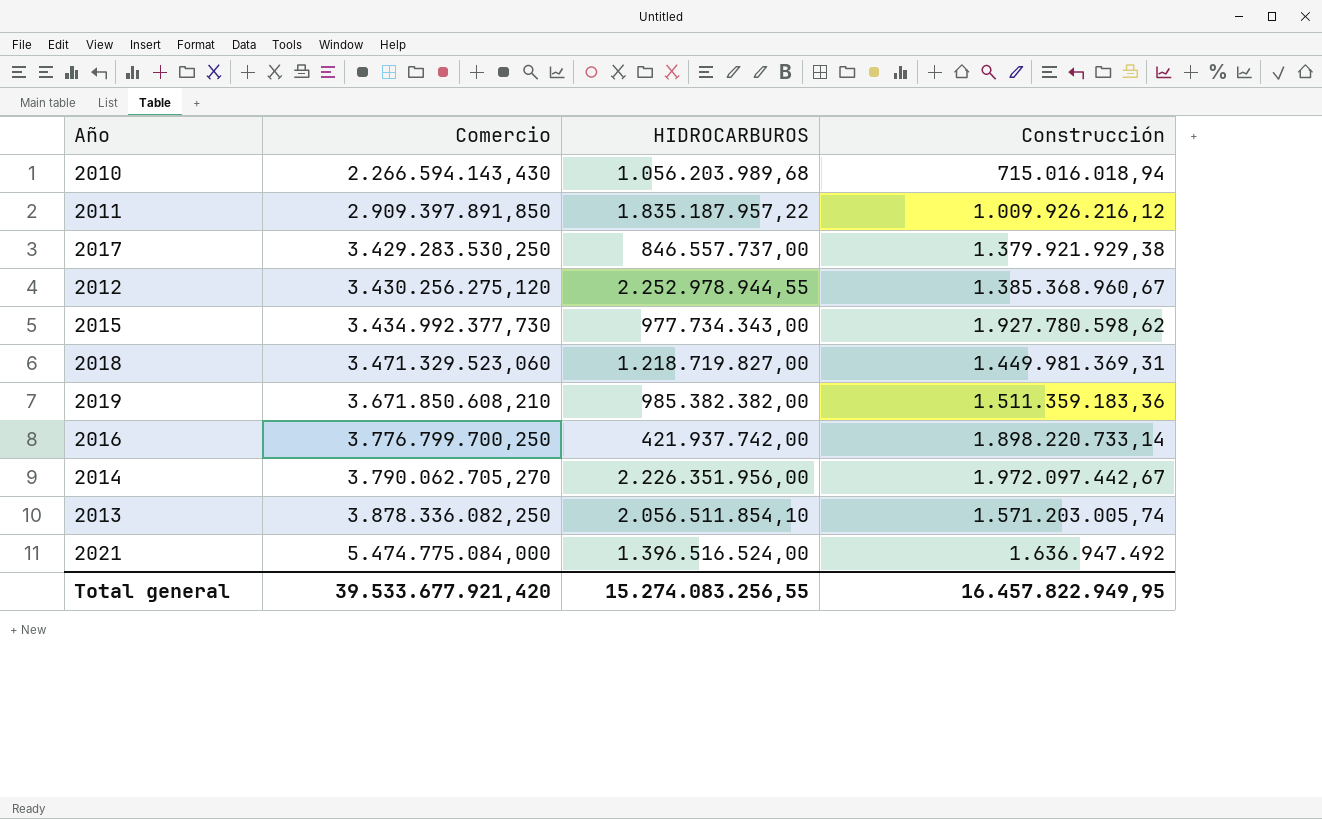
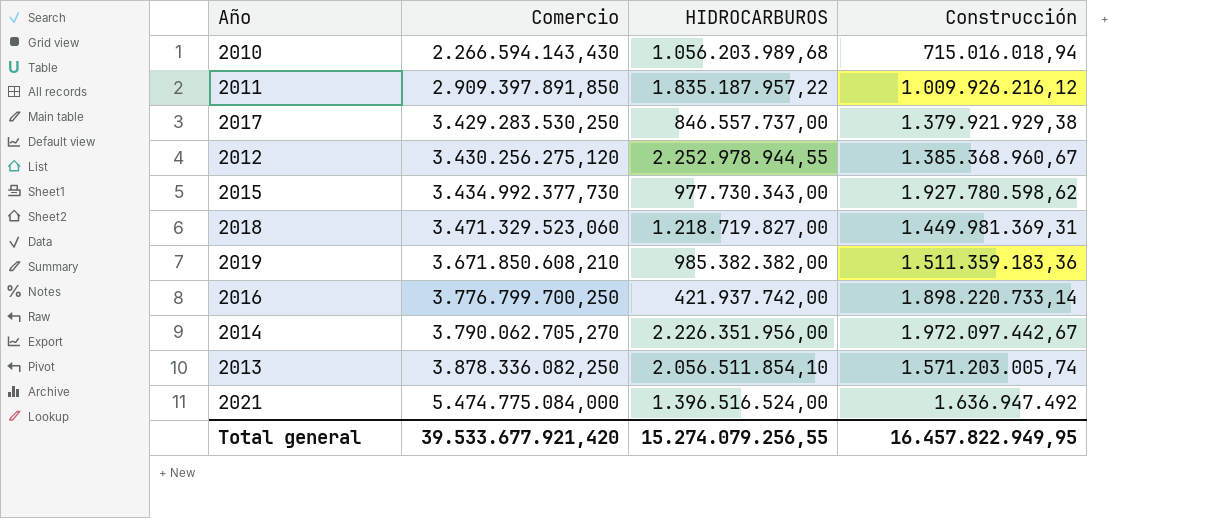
2015 | HIDROCARBUROS: 977.734.343,00 -> 977.730.343,00
Total general | HIDROCARBUROS: 15.274.083.256,55 -> 15.274.079.256,55

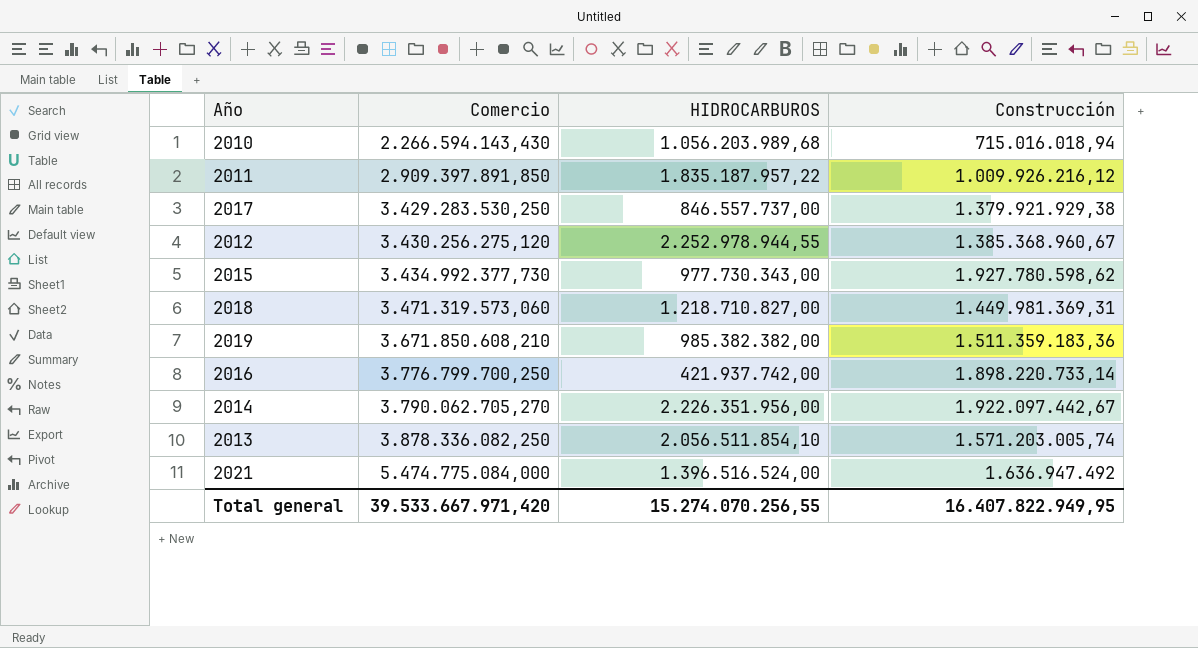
2018 | Comercio: 3.471.329.523,060 -> 3.471.319.573,060
2018 | HIDROCARBUROS: 1.218.719.827,00 -> 1.218.710.827,00
2014 | Construcción: 1.972.097.442,67 -> 1.922.097.442,67
Total general | Comercio: 39.533.677.921,420 -> 39.533.667.971,420
Total general | HIDROCARBUROS: 15.274.079.256,55 -> 15.274.070.256,55
Total general | Construcción: 16.457.822.949,95 -> 16.407.822.949,95

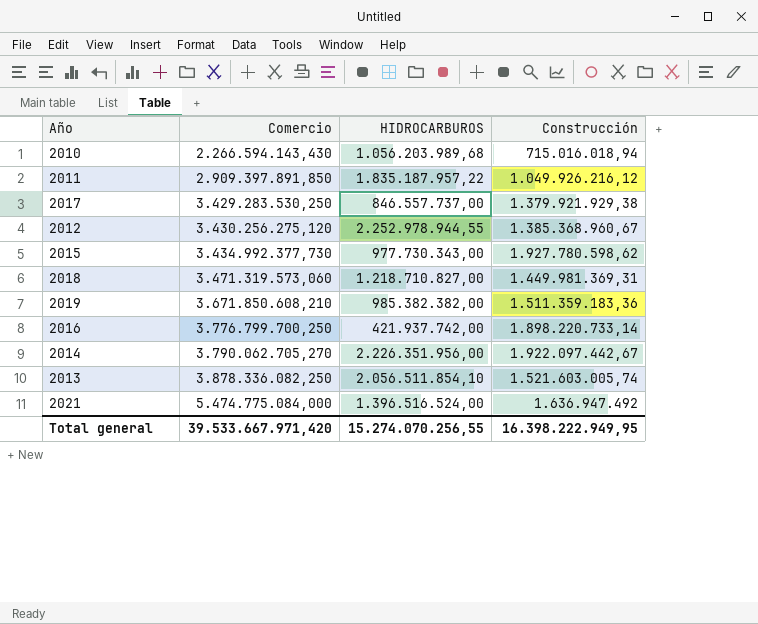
2011 | Construcción: 1.009.926.216,12 -> 1.049.926.216,12
2013 | Construcción: 1.571.203.005,74 -> 1.521.603.005,74
Total general | Construcción: 16.407.822.949,95 -> 16.398.222.949,95

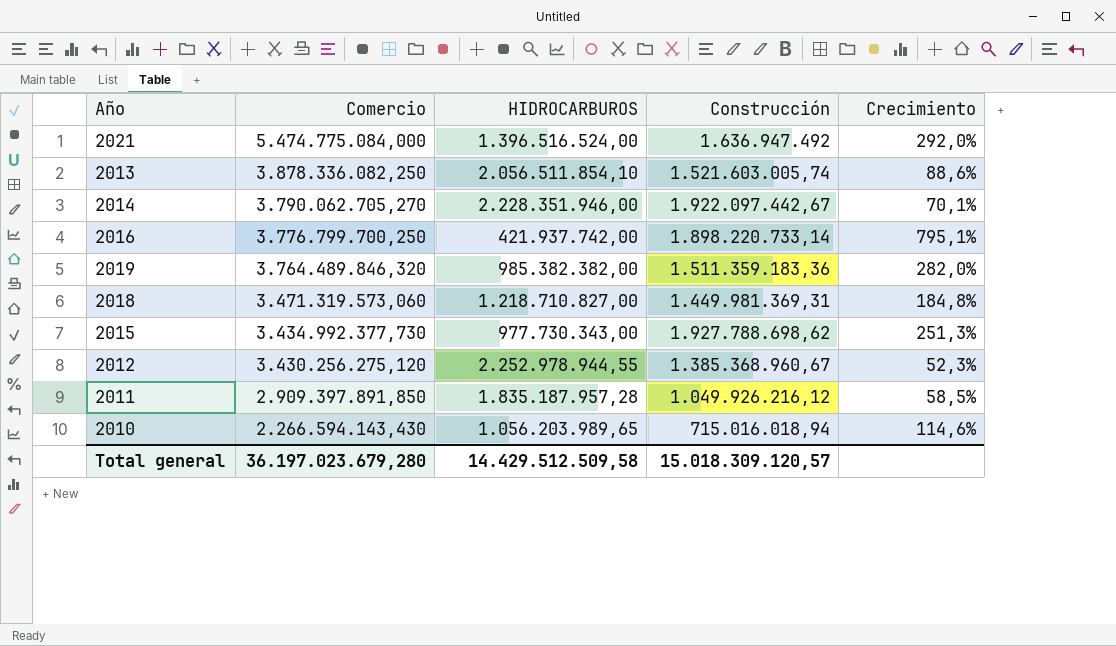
row order: Comercio ascending -> Comercio descending
column Crecimiento | formula: none -> ([Comercio] - [HIDROCARBUROS]) / [HIDROCARBUROS]
row 2017: 3.429.283.530,250 | 846.557.737,00 | 1.379.921.929,38 -> none
2014 | HIDROCARBUROS: 2.226.351.956,00 -> 2.228.351.946,00
2019 | Comercio: 3.671.850.608,210 -> 3.764.489.846,320
2015 | Construcción: 1.927.780.598,62 -> 1.927.788.698,62
2011 | HIDROCARBUROS: 1.835.187.957,22 -> 1.835.187.957,28
2010 | HIDROCARBUROS: 1.056.203.989,68 -> 1.056.203.989,65
Total general | Comercio: 39.533.667.971,420 -> 36.197.023.679,280
Total general | HIDROCARBUROS: 15.274.070.256,55 -> 14.429.512.509,58
Total general | Construcción: 16.398.222.949,95 -> 15.018.309.120,57

